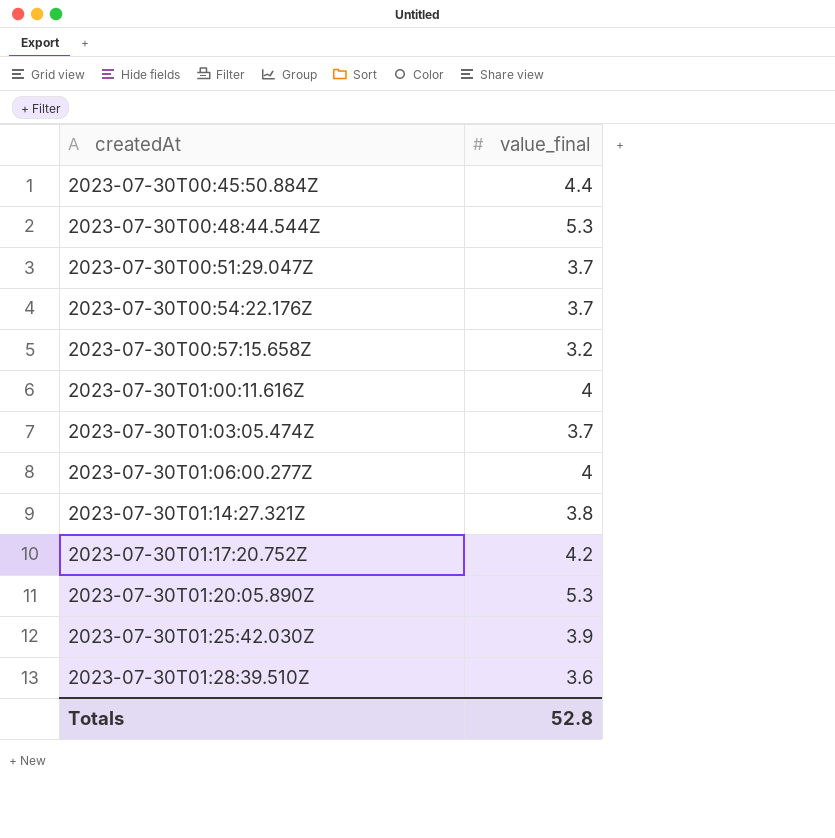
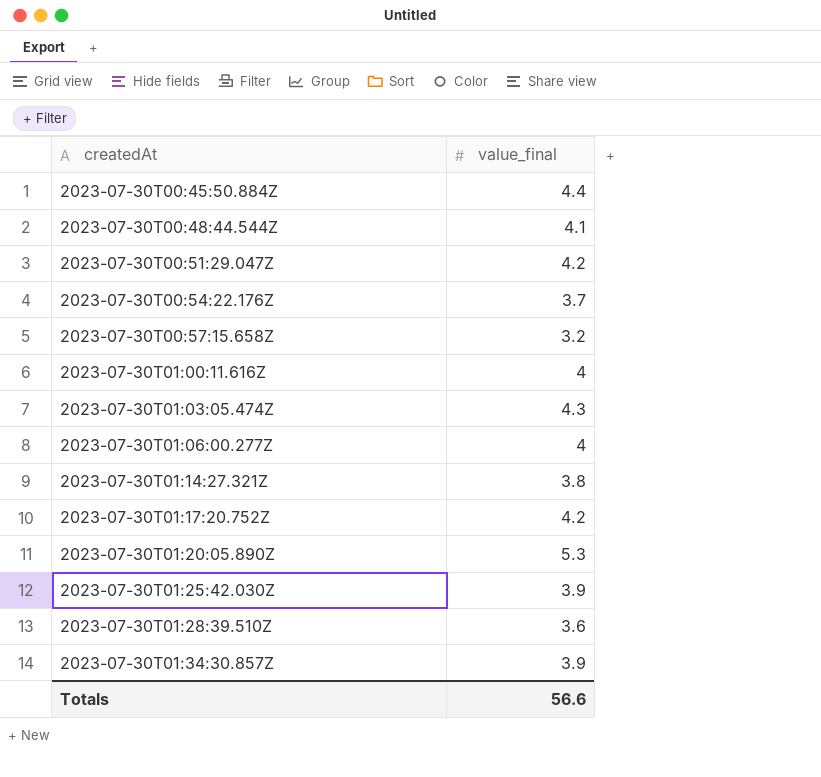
2023-07-30T00:48:44.544Z | value_final: 5.3 -> 4.1
2023-07-30T00:51:29.047Z | value_final: 3.7 -> 4.2
2023-07-30T01:03:05.474Z | value_final: 3.7 -> 4.3
row 2023-07-30T01:34:30.857Z: none -> 3.9
Totals | value_final: 52.8 -> 56.6

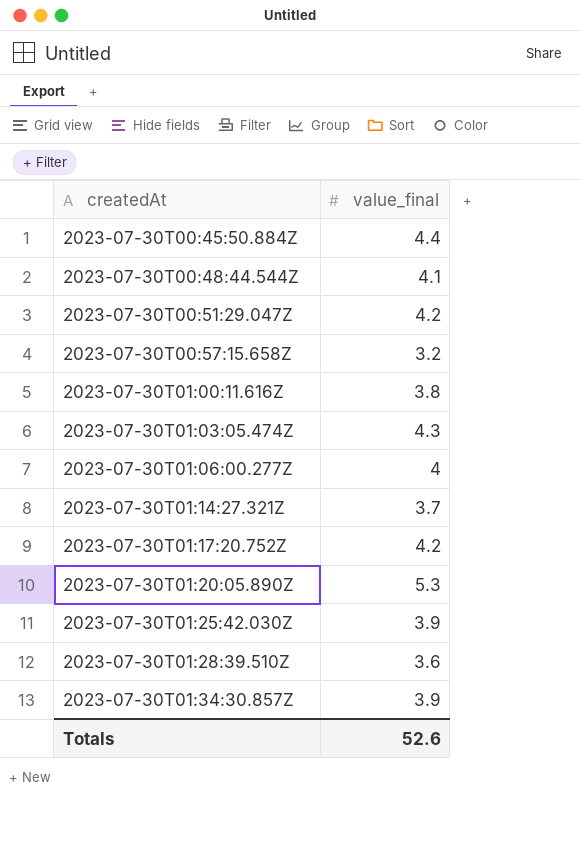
row 2023-07-30T00:54:22.176Z: 3.7 -> none
2023-07-30T01:00:11.616Z | value_final: 4 -> 3.8
2023-07-30T01:14:27.321Z | value_final: 3.8 -> 3.7
Totals | value_final: 56.6 -> 52.6

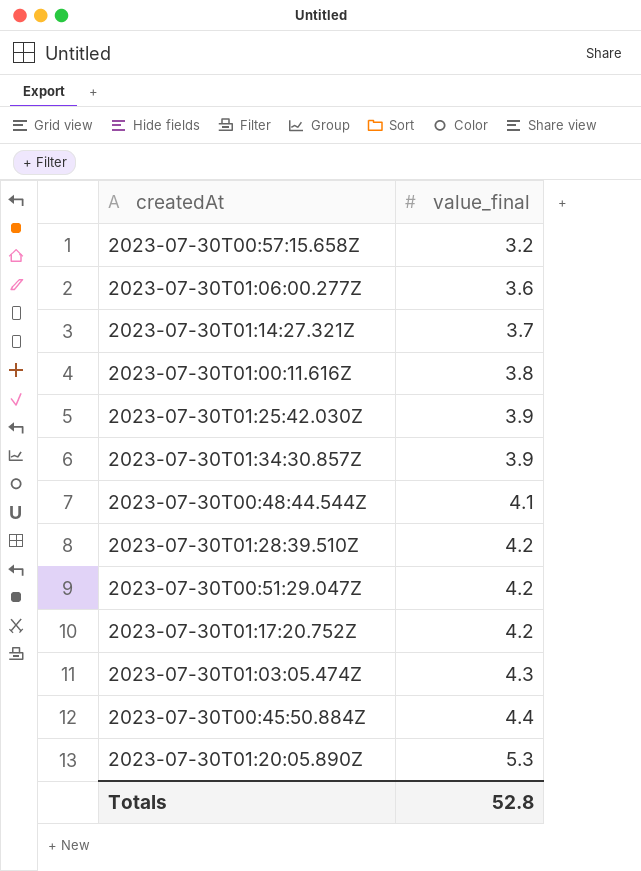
row order: createdAt ascending -> value_final ascending
2023-07-30T01:06:00.277Z | value_final: 4 -> 3.6
2023-07-30T01:28:39.510Z | value_final: 3.6 -> 4.2
Totals | value_final: 52.6 -> 52.8

